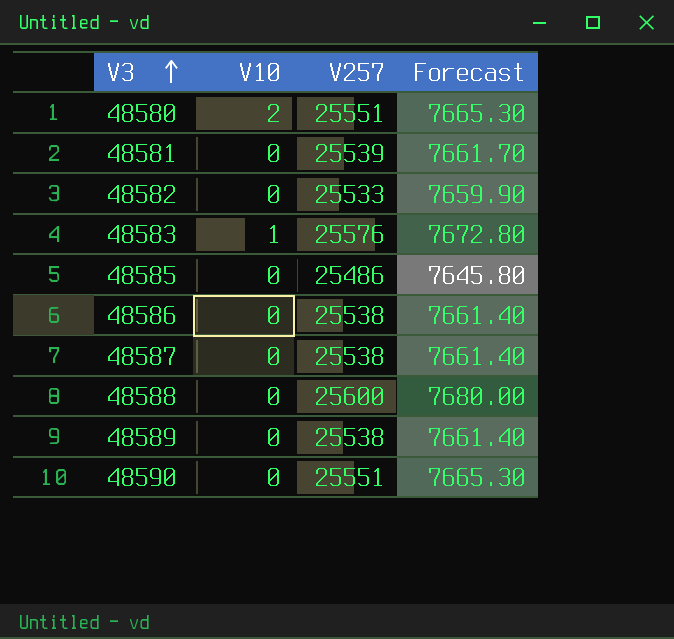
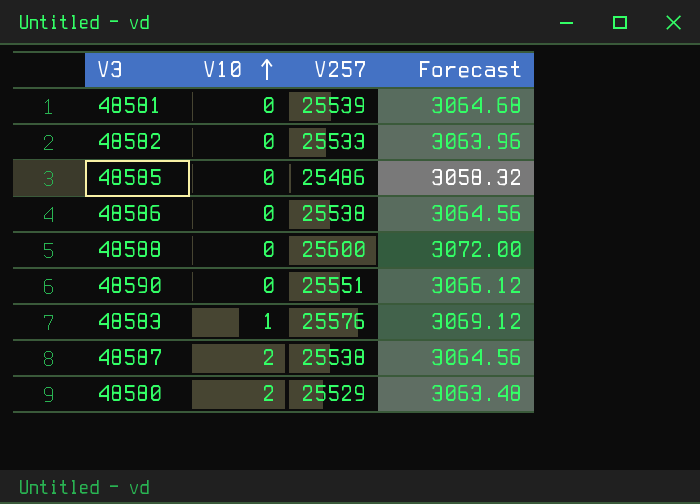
row order: V3 ascending -> V10 ascending
column Forecast | formula: [V257] * 0.3 -> [V257] * 0.12
row 48589: 0 | 25538 | 7661.40 -> none
48587 | V10: 0 -> 2
48580 | V257: 25551 -> 25529

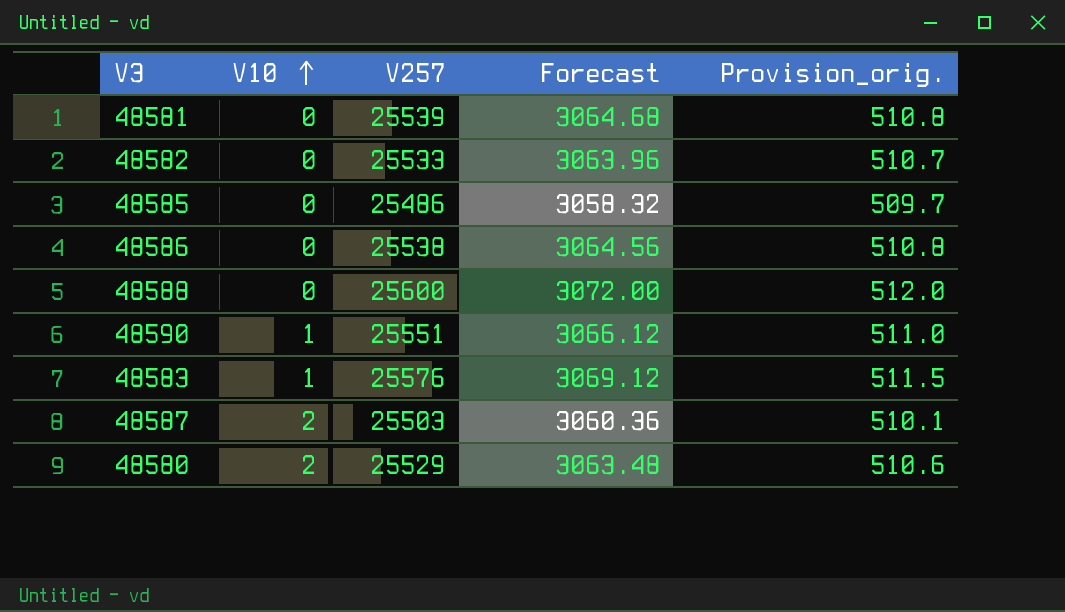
column Provision_orig. | formula: none -> [V257] * 0.02
48590 | V10: 0 -> 1
48587 | V257: 25538 -> 25503
48587 | Forecast: 3064.56 -> 3060.36

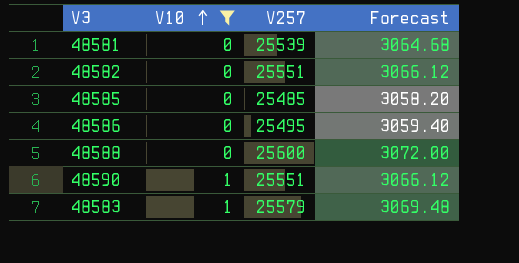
filter: none -> V10 != 2
column Provision_orig. | formula: [V257] * 0.02 -> none
48582 | V257: 25533 -> 25551
48582 | Forecast: 3063.96 -> 3066.12
48585 | V257: 25486 -> 25485
48585 | Forecast: 3058.32 -> 3058.20
48586 | V257: 25538 -> 25495
48586 | Forecast: 3064.56 -> 3059.40
48583 | V257: 25576 -> 25579
48583 | Forecast: 3069.12 -> 3069.48

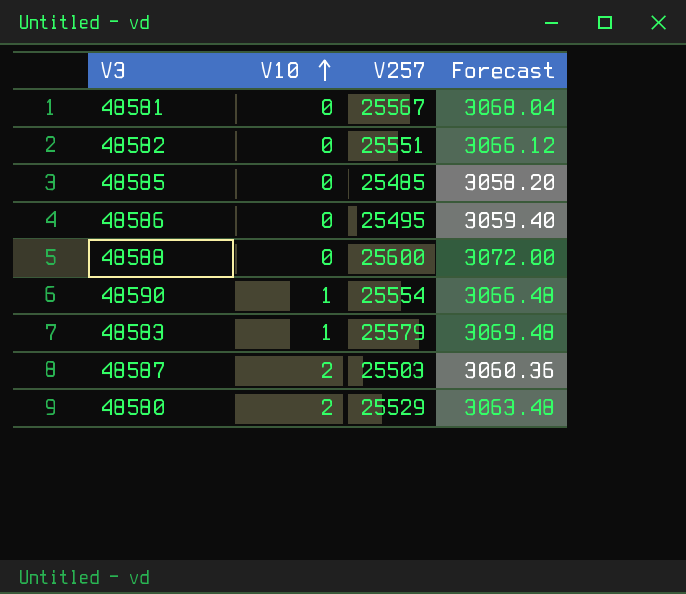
filter: V10 != 2 -> none
48581 | V257: 25539 -> 25567
48581 | Forecast: 3064.68 -> 3068.04
48590 | V257: 25551 -> 25554
48590 | Forecast: 3066.12 -> 3066.48

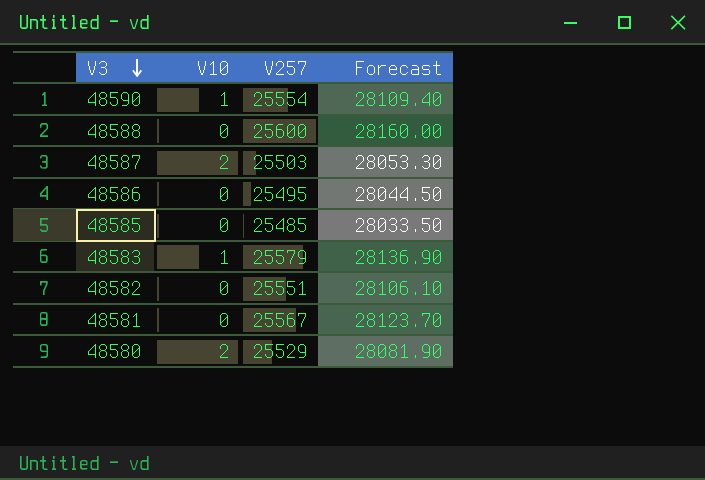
row order: V10 ascending -> V3 descending
column Forecast | formula: [V257] * 0.12 -> [V257] * 1.1

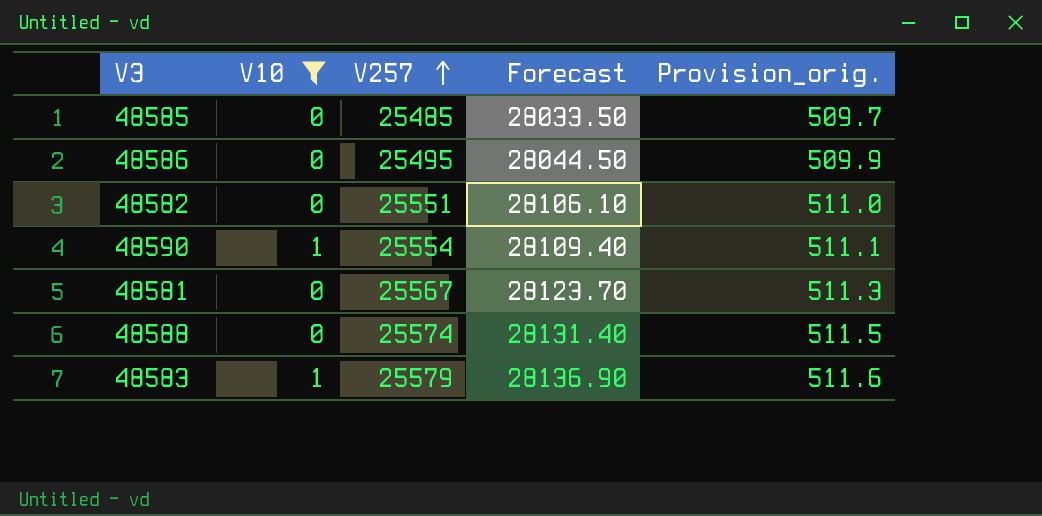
filter: none -> V10 != 2
row order: V3 descending -> V257 ascending
column Provision_orig. | formula: none -> [V257] * 0.02
48588 | V257: 25600 -> 25574
48588 | Forecast: 28160.00 -> 28131.40

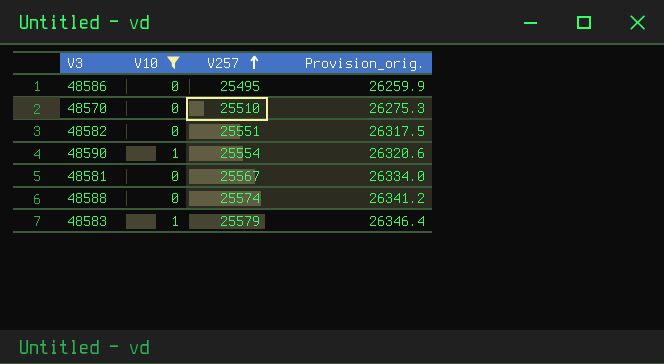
column Forecast | formula: [V257] * 1.1 -> none
column Provision_orig. | formula: [V257] * 0.02 -> [V257] * 1.03
row 48585: 0 | 25485 | 28033.50 | 509.7 -> none
row 48570: none -> 0 | 25510 | 26275.3

